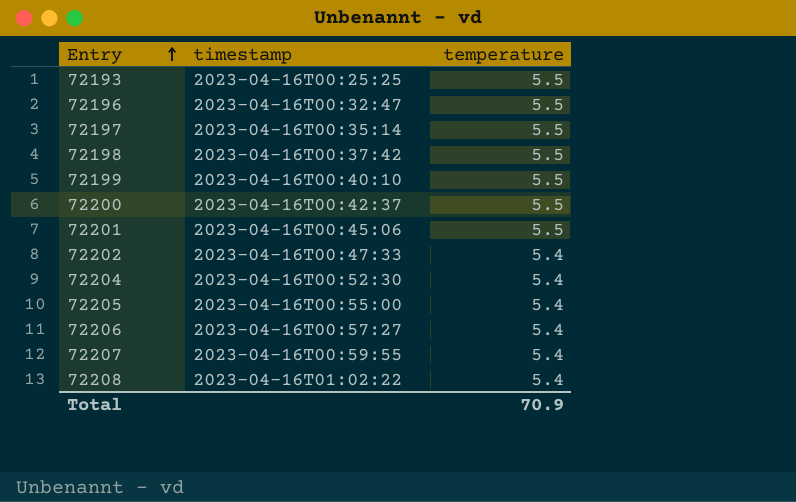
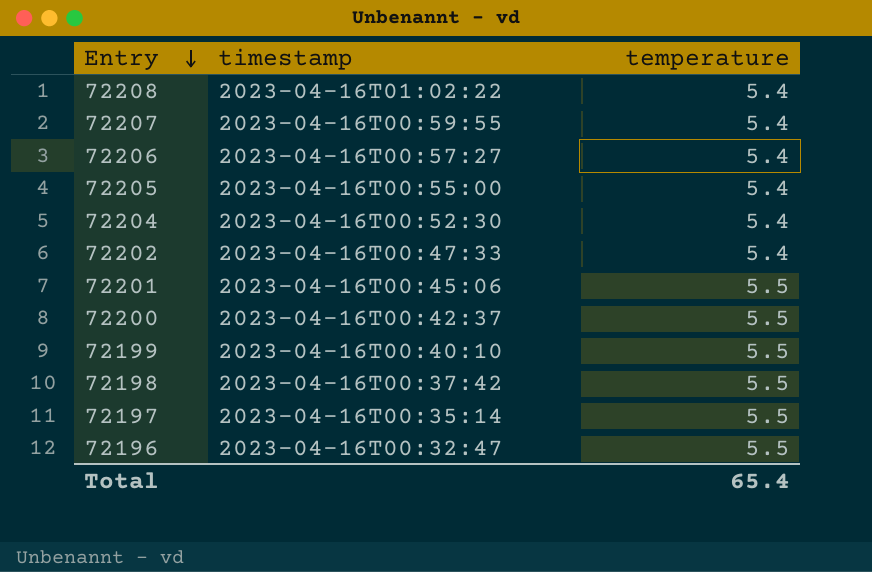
row order: Entry ascending -> Entry descending
row 72193: 2023-04-16T00:25:25 | 5.5 -> none
Total | temperature: 70.9 -> 65.4

